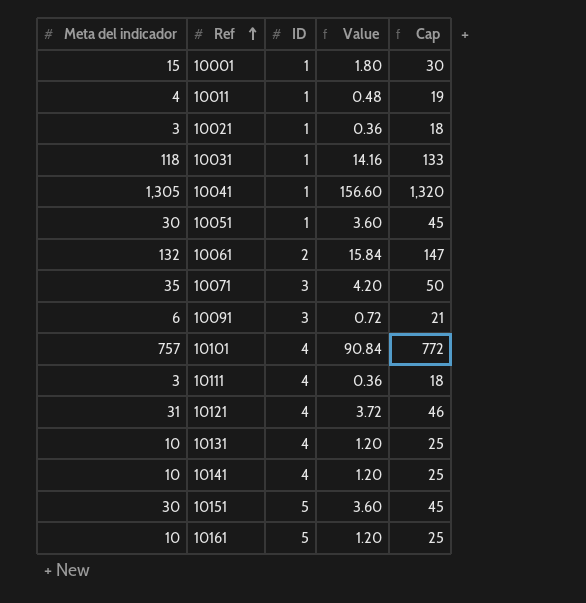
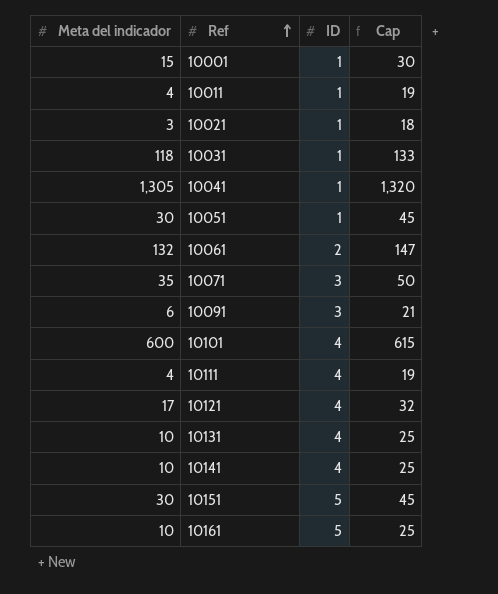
column Value | formula: [Meta del indicador] * 0.12 -> none
10101 | Meta del indicador: 757 -> 600
10101 | Cap: 772 -> 615
10111 | Meta del indicador: 3 -> 4
10111 | Cap: 18 -> 19
10121 | Meta del indicador: 31 -> 17
10121 | Cap: 46 -> 32

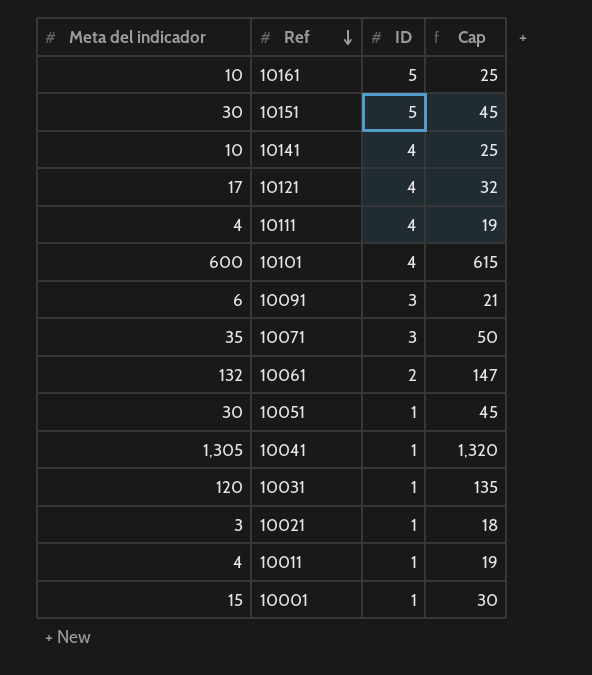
row order: Ref ascending -> Ref descending
row 10131: 10 | 4 | 25 -> none
10031 | Meta del indicador: 118 -> 120
10031 | Cap: 133 -> 135

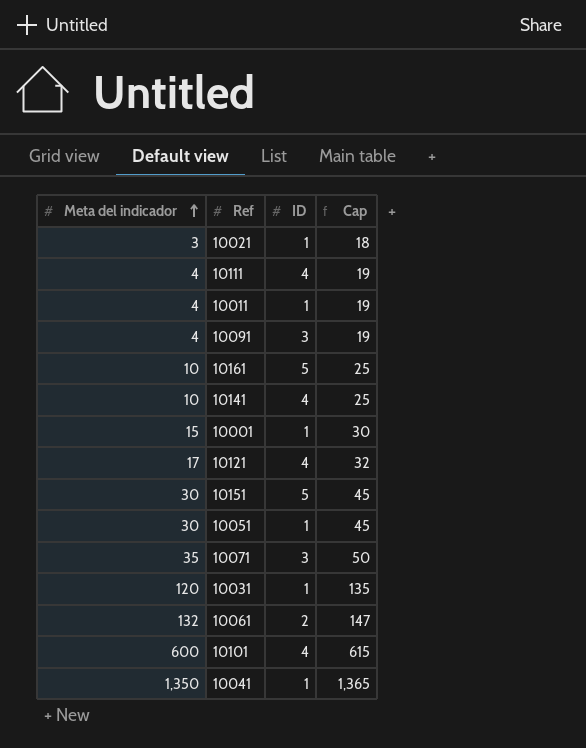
row order: Ref descending -> Meta del indicador ascending
10091 | Meta del indicador: 6 -> 4
10091 | Cap: 21 -> 19
10041 | Meta del indicador: 1,305 -> 1,350
10041 | Cap: 1,320 -> 1,365

